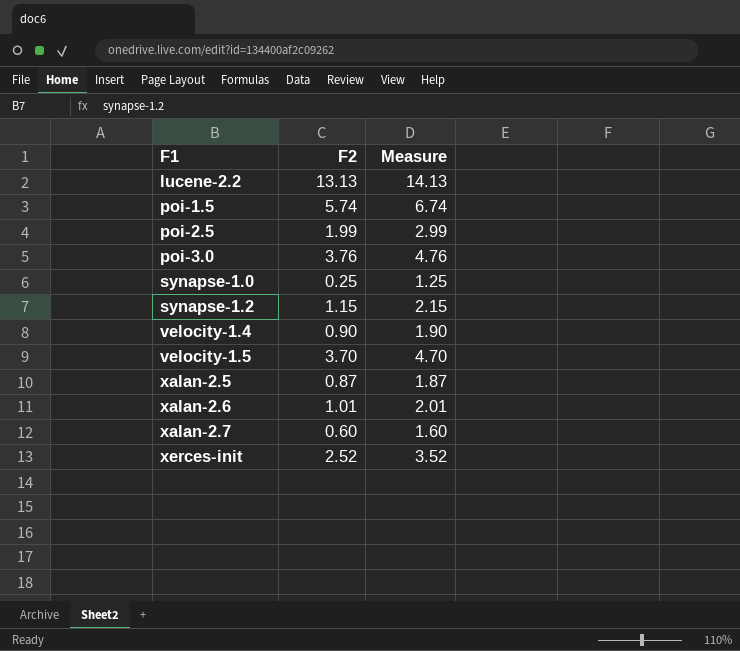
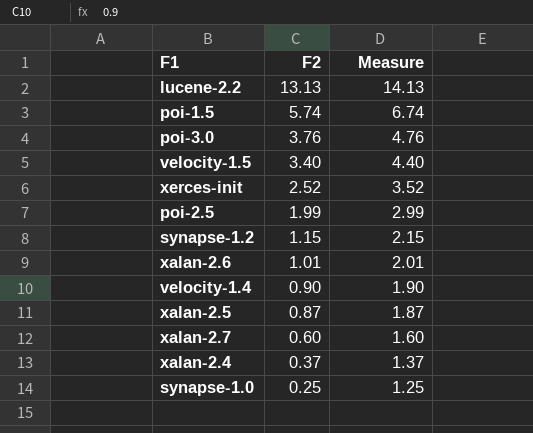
row order: F1 ascending -> F2 descending
velocity-1.5 | F2: 3.70 -> 3.40
velocity-1.5 | Measure: 4.70 -> 4.40
row xalan-2.4: none -> 0.37 | 1.37

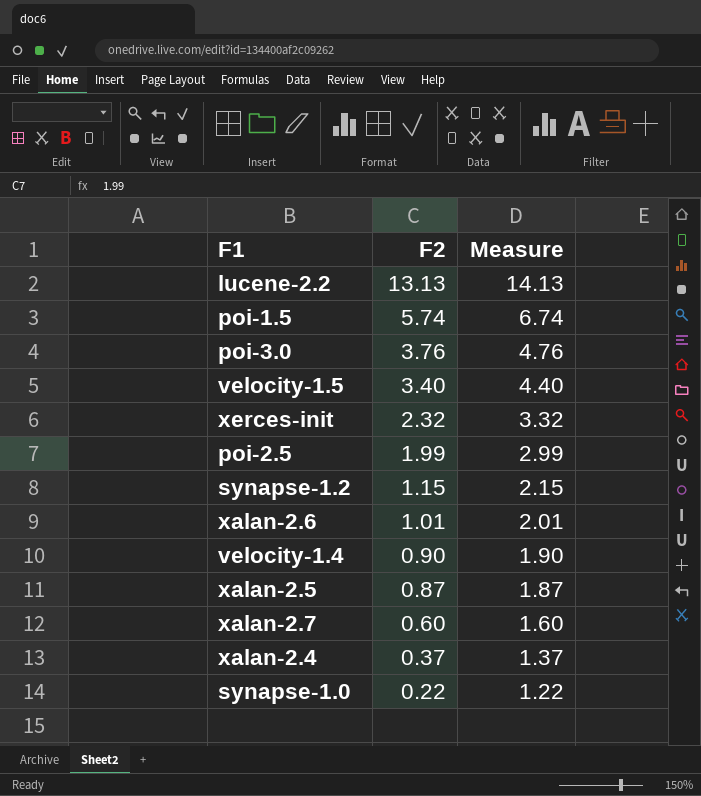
xerces-init | F2: 2.52 -> 2.32
xerces-init | Measure: 3.52 -> 3.32
synapse-1.0 | F2: 0.25 -> 0.22
synapse-1.0 | Measure: 1.25 -> 1.22

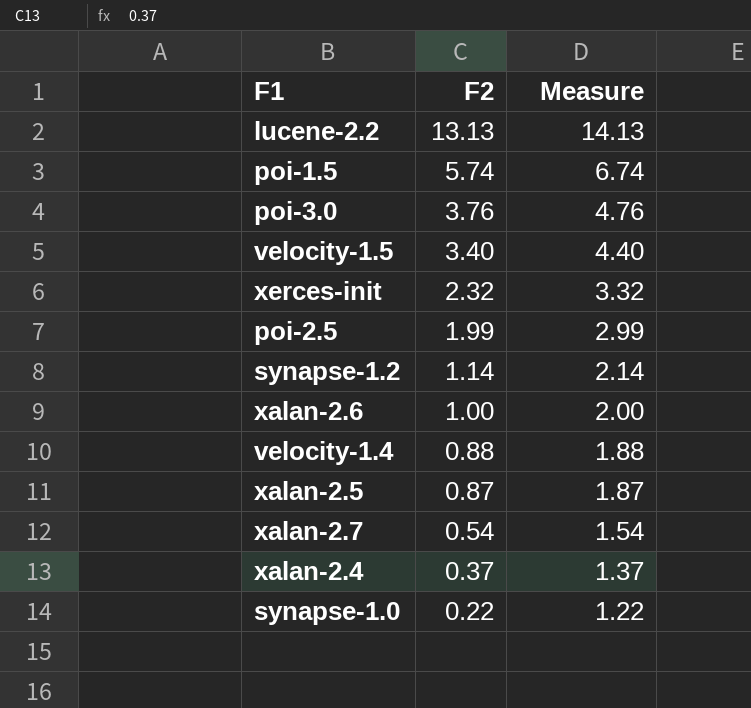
synapse-1.2 | F2: 1.15 -> 1.14
synapse-1.2 | Measure: 2.15 -> 2.14
xalan-2.6 | F2: 1.01 -> 1.00
xalan-2.6 | Measure: 2.01 -> 2.00
velocity-1.4 | F2: 0.90 -> 0.88
velocity-1.4 | Measure: 1.90 -> 1.88
xalan-2.7 | F2: 0.60 -> 0.54
xalan-2.7 | Measure: 1.60 -> 1.54

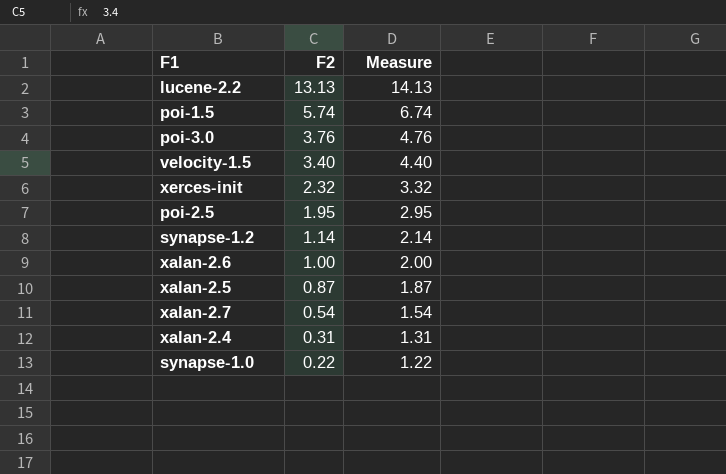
row velocity-1.4: 0.88 | 1.88 -> none
poi-2.5 | F2: 1.99 -> 1.95
poi-2.5 | Measure: 2.99 -> 2.95
xalan-2.4 | F2: 0.37 -> 0.31
xalan-2.4 | Measure: 1.37 -> 1.31

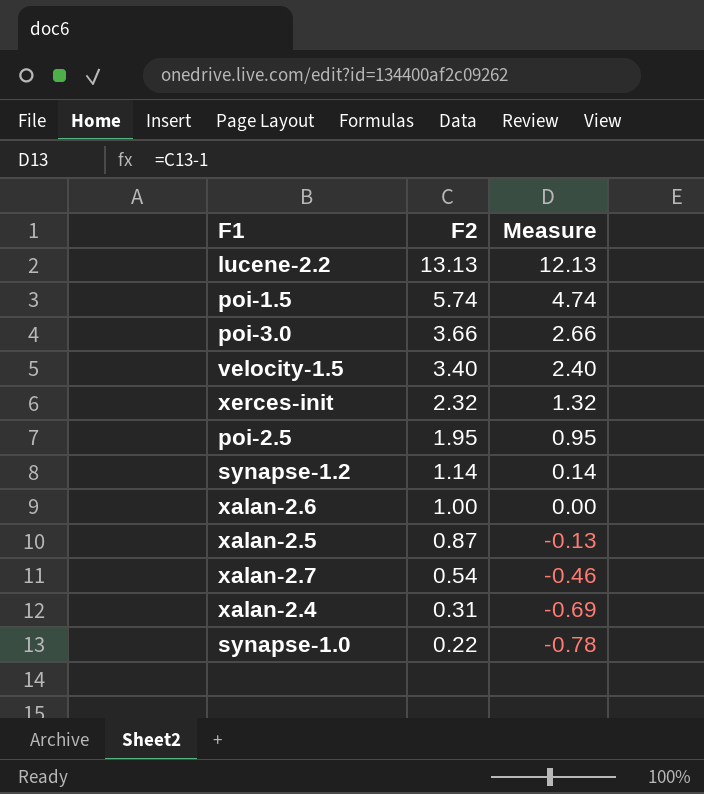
column Measure | formula: [F2] + 1 -> [F2] - 1
poi-3.0 | F2: 3.76 -> 3.66

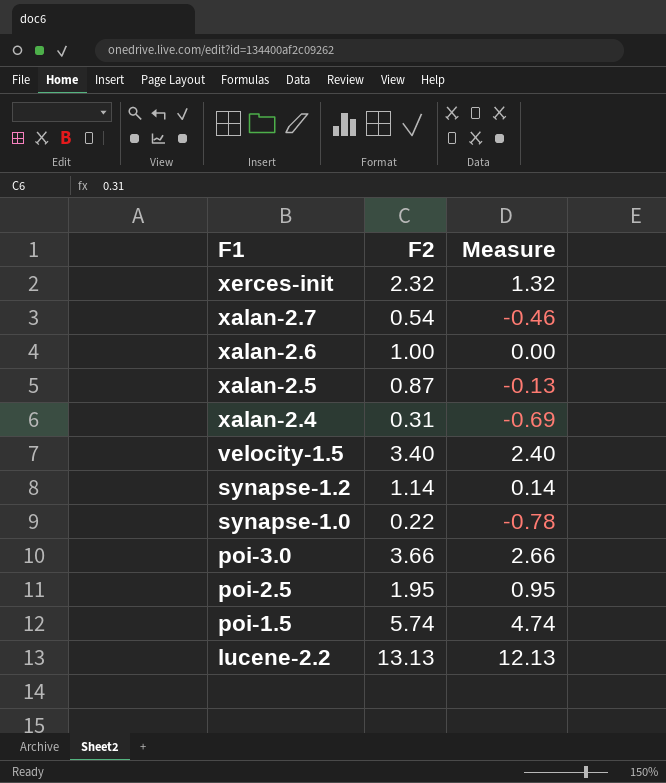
row order: F2 descending -> F1 descending

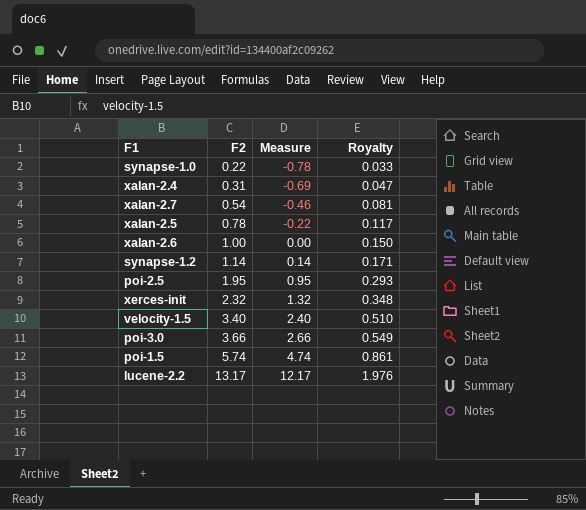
row order: F1 descending -> F2 ascending
column Royalty | formula: none -> [F2] * 0.15
xalan-2.5 | F2: 0.87 -> 0.78
xalan-2.5 | Measure: -0.13 -> -0.22
lucene-2.2 | F2: 13.13 -> 13.17
lucene-2.2 | Measure: 12.13 -> 12.17

